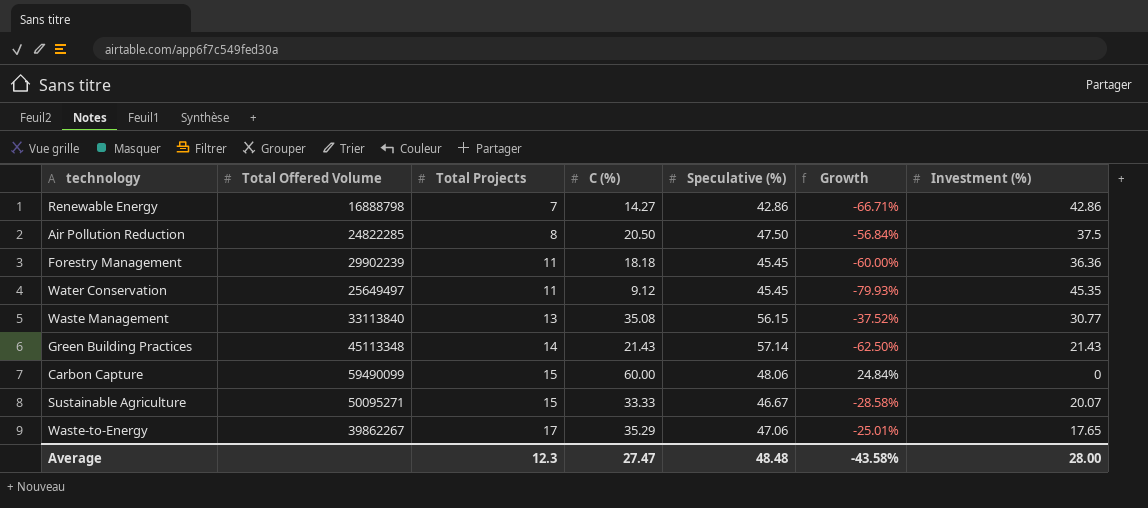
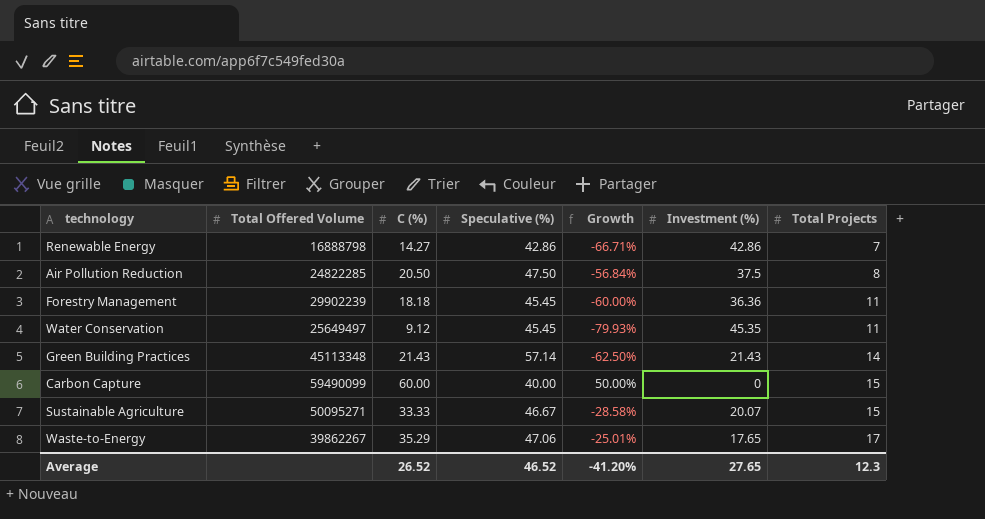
column Total Projects | position: 3 -> 7
row Waste Management: 33113840 | 13 | 35.08 | 56.15 | -37.52% | 30.77 -> none
Carbon Capture | Speculative (%): 48.06 -> 40.00
Carbon Capture | Growth: 24.84% -> 50.00%
Average | C (%): 27.47 -> 26.52
Average | Speculative (%): 48.48 -> 46.52
Average | Growth: -43.58% -> -41.20%
Average | Investment (%): 28.00 -> 27.65

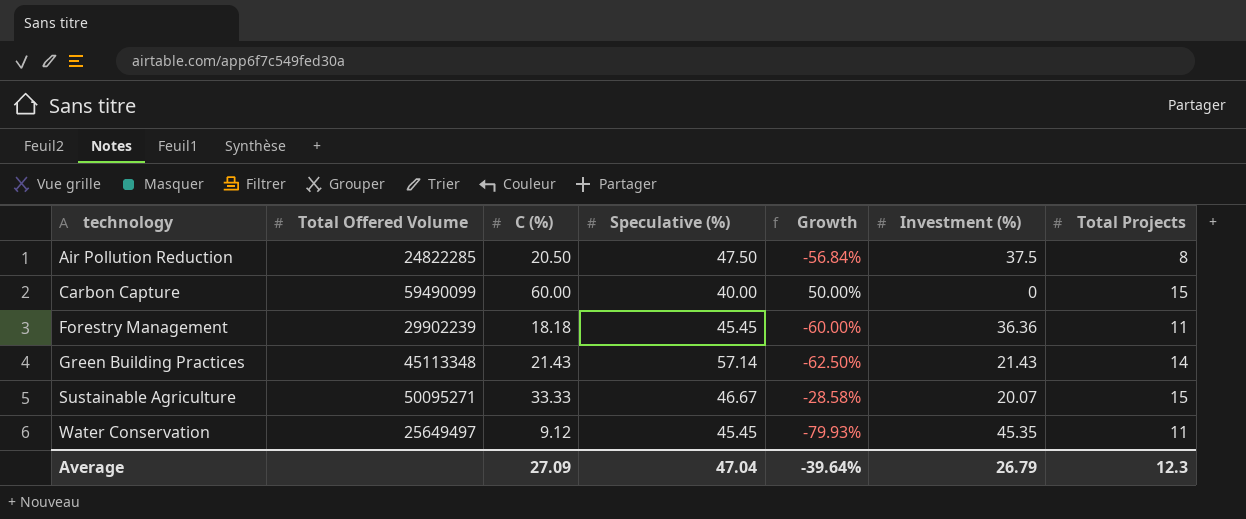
row order: Total Projects ascending -> technology ascending
row Renewable Energy: 16888798 | 14.27 | 42.86 | -66.71% | 42.86 | 7 -> none
row Waste-to-Energy: 39862267 | 35.29 | 47.06 | -25.01% | 17.65 | 17 -> none
Average | C (%): 26.52 -> 27.09
Average | Speculative (%): 46.52 -> 47.04
Average | Growth: -41.20% -> -39.64%
Average | Investment (%): 27.65 -> 26.79

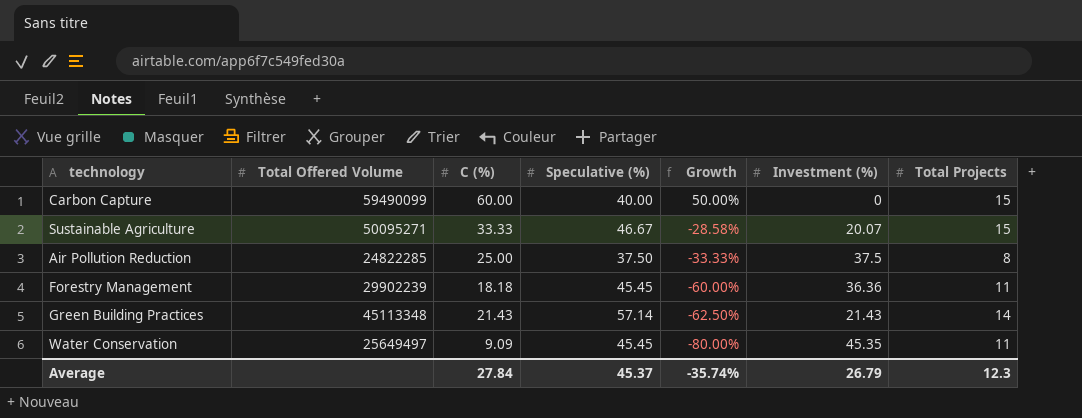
row order: technology ascending -> Growth descending
Air Pollution Reduction | C (%): 20.50 -> 25.00
Air Pollution Reduction | Speculative (%): 47.50 -> 37.50
Air Pollution Reduction | Growth: -56.84% -> -33.33%
Water Conservation | C (%): 9.12 -> 9.09
Water Conservation | Growth: -79.93% -> -80.00%
Average | C (%): 27.09 -> 27.84
Average | Speculative (%): 47.04 -> 45.37
Average | Growth: -39.64% -> -35.74%

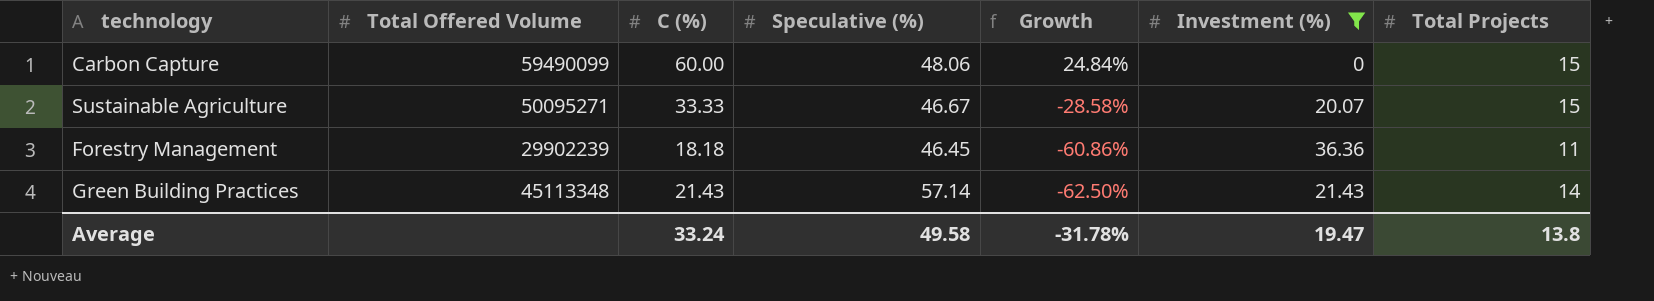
filter: none -> Investment (%) <= 36.36
Carbon Capture | Speculative (%): 40.00 -> 48.06
Carbon Capture | Growth: 50.00% -> 24.84%
Forestry Management | Speculative (%): 45.45 -> 46.45
Forestry Management | Growth: -60.00% -> -60.86%
Average | C (%): 27.84 -> 33.24
Average | Speculative (%): 45.37 -> 49.58
Average | Growth: -35.74% -> -31.78%
Average | Investment (%): 26.79 -> 19.47
Average | Total Projects: 12.3 -> 13.8

